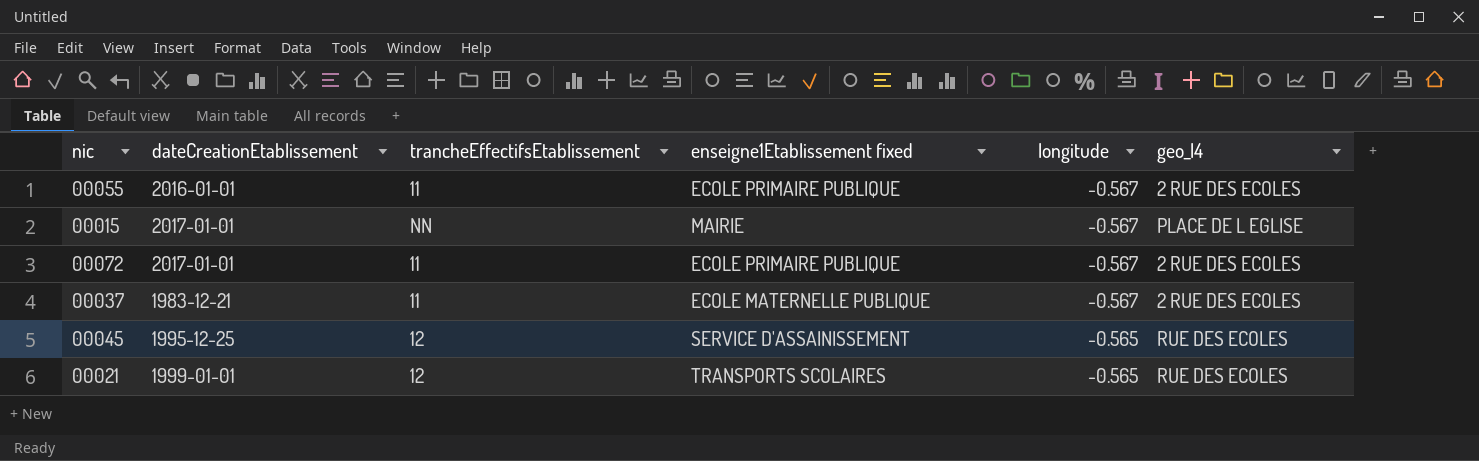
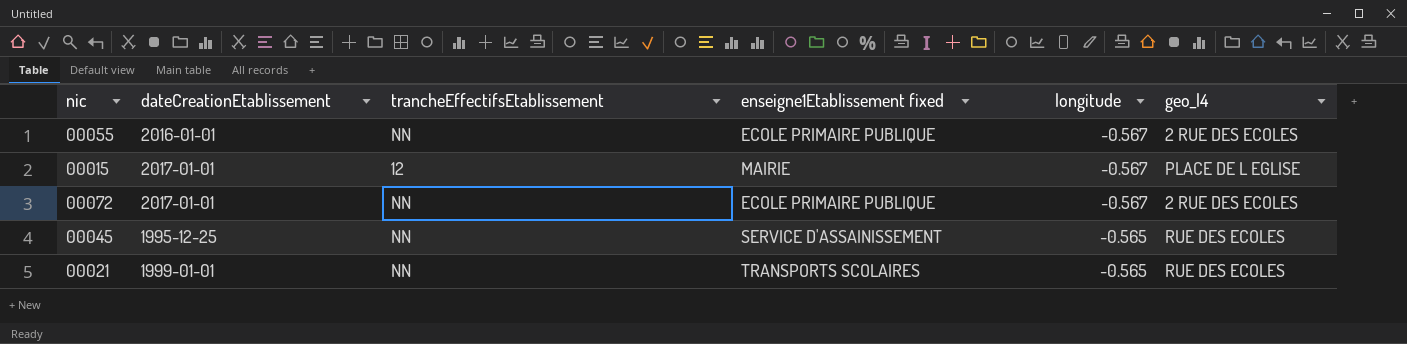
row 00037: 1983-12-21 | 11 | ECOLE MATERNELLE PUBLIQUE | -0.567 | 2 RUE DES ECOLES -> none
00055 | trancheEffectifsEtablissement: 11 -> NN
00015 | trancheEffectifsEtablissement: NN -> 12
00072 | trancheEffectifsEtablissement: 11 -> NN
00045 | trancheEffectifsEtablissement: 12 -> NN
00021 | trancheEffectifsEtablissement: 12 -> NN

